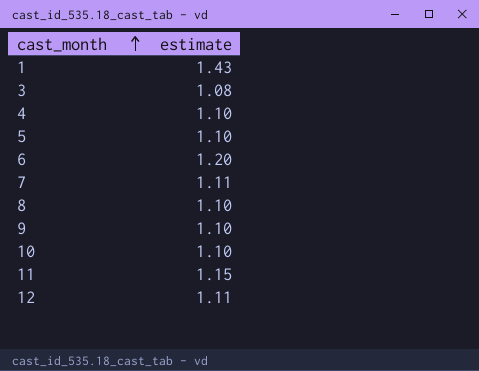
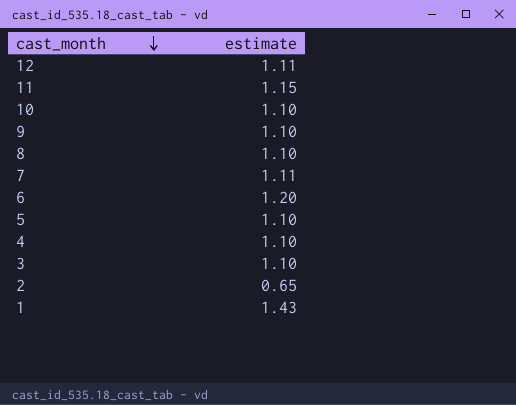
row order: cast_month ascending -> cast_month descending
3 | estimate: 1.08 -> 1.10
row 2: none -> 0.65

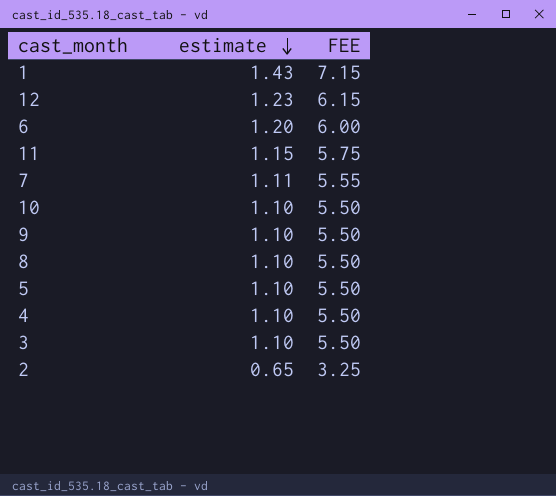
row order: cast_month descending -> estimate descending
column FEE | formula: none -> [estimate] * 5
12 | estimate: 1.11 -> 1.23

